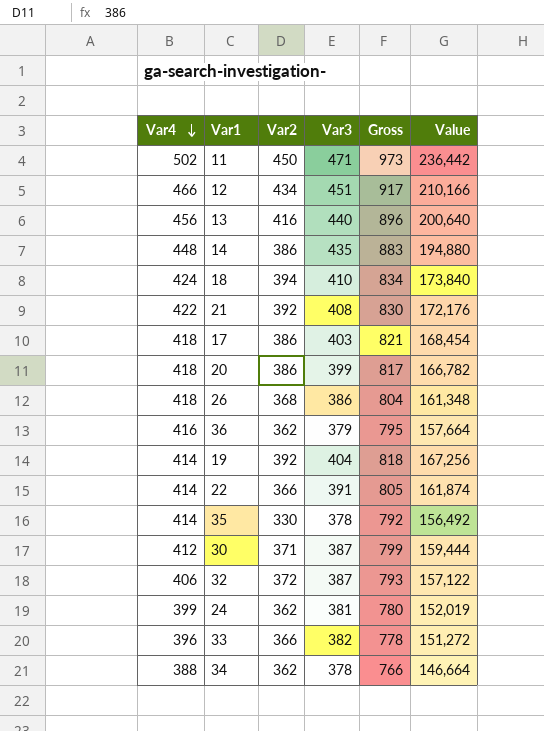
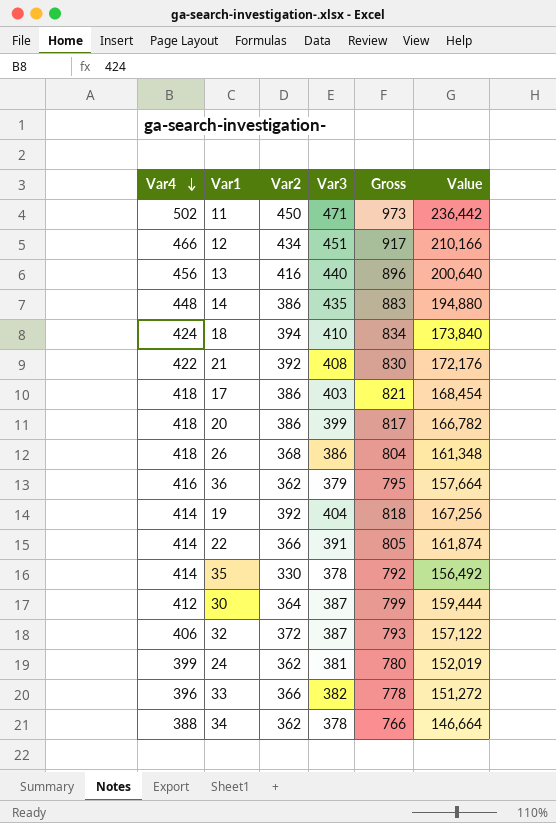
30 | Var2: 371 -> 364

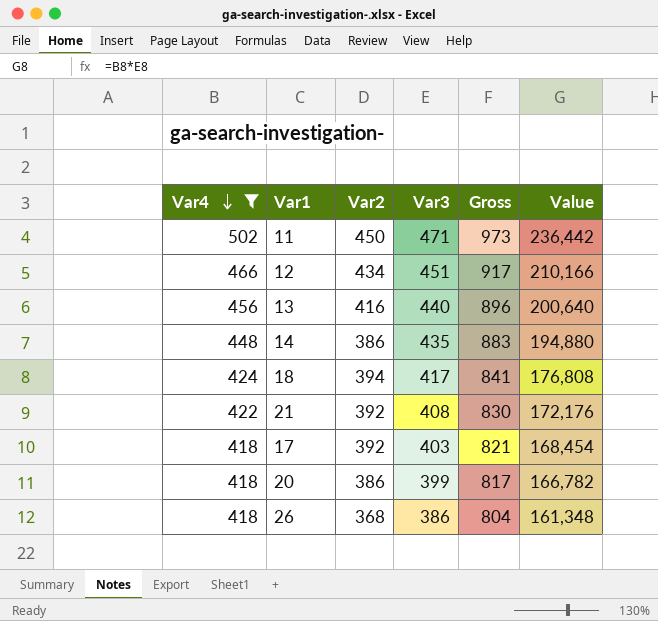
filter: none -> Var4 >= 418
18 | Var3: 410 -> 417
18 | Gross: 834 -> 841
18 | Value: 173,840 -> 176,808
17 | Var2: 386 -> 392

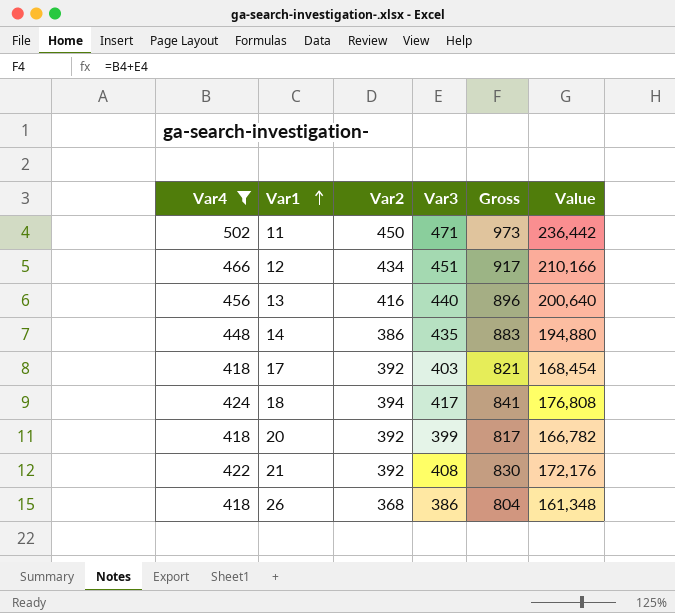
row order: Var4 descending -> Var1 ascending
20 | Var2: 386 -> 392

